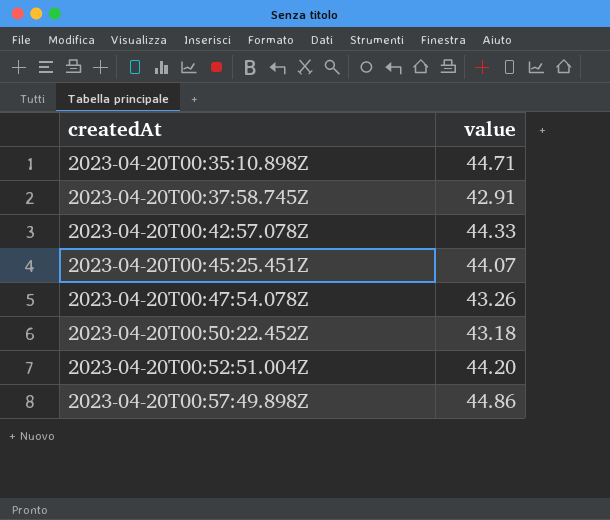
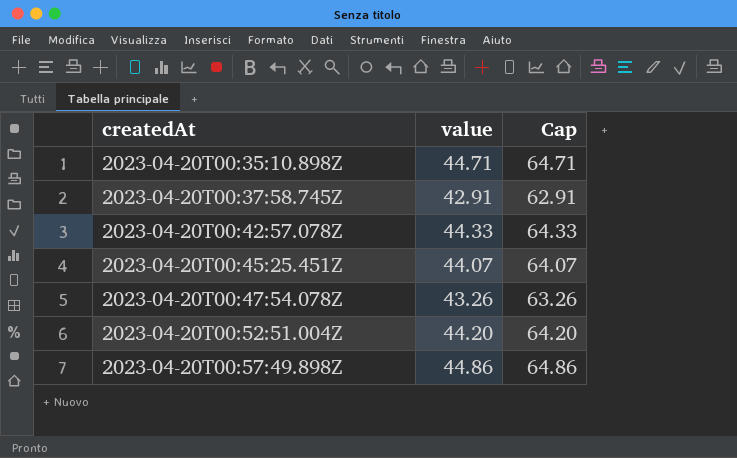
column Cap | formula: none -> [value] + 20
row 2023-04-20T00:50:22.452Z: 43.18 -> none

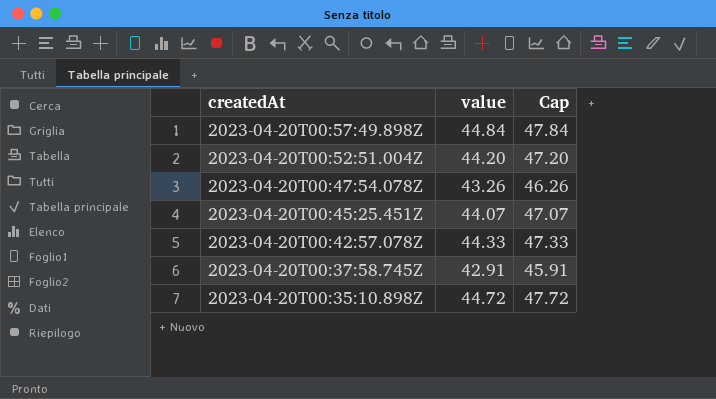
row order: createdAt ascending -> createdAt descending
column Cap | formula: [value] + 20 -> [value] + 3
2023-04-20T00:57:49.898Z | value: 44.86 -> 44.84
2023-04-20T00:35:10.898Z | value: 44.71 -> 44.72

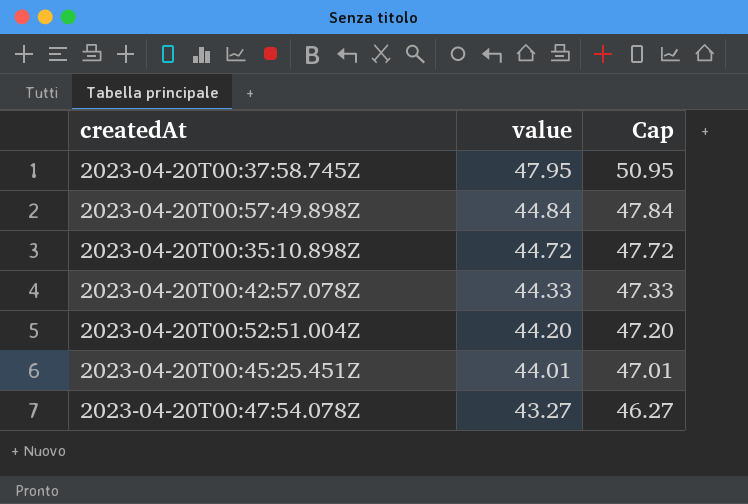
row order: createdAt descending -> value descending
2023-04-20T00:37:58.745Z | value: 42.91 -> 47.95
2023-04-20T00:37:58.745Z | Cap: 45.91 -> 50.95
2023-04-20T00:45:25.451Z | value: 44.07 -> 44.01
2023-04-20T00:45:25.451Z | Cap: 47.07 -> 47.01
2023-04-20T00:47:54.078Z | value: 43.26 -> 43.27
2023-04-20T00:47:54.078Z | Cap: 46.26 -> 46.27

